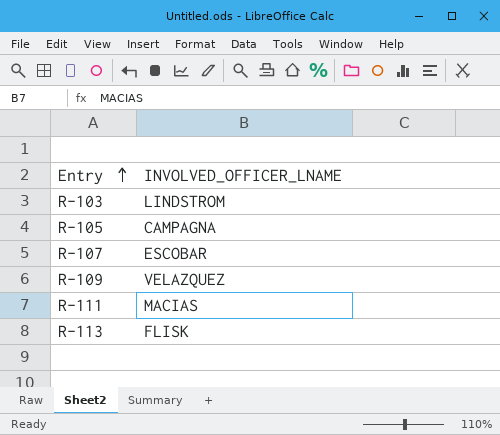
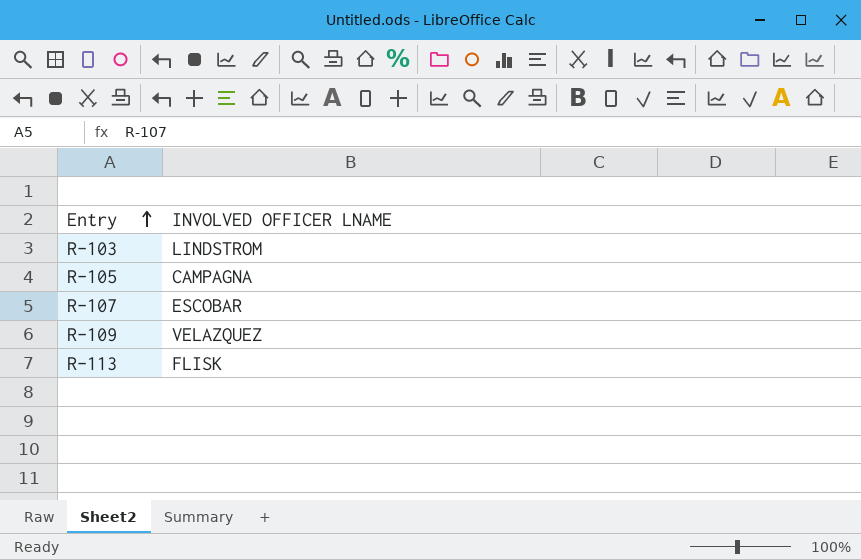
column name: INVOLVED_OFFICER_LNAME -> INVOLVED OFFICER LNAME
row R-111: MACIAS -> none

